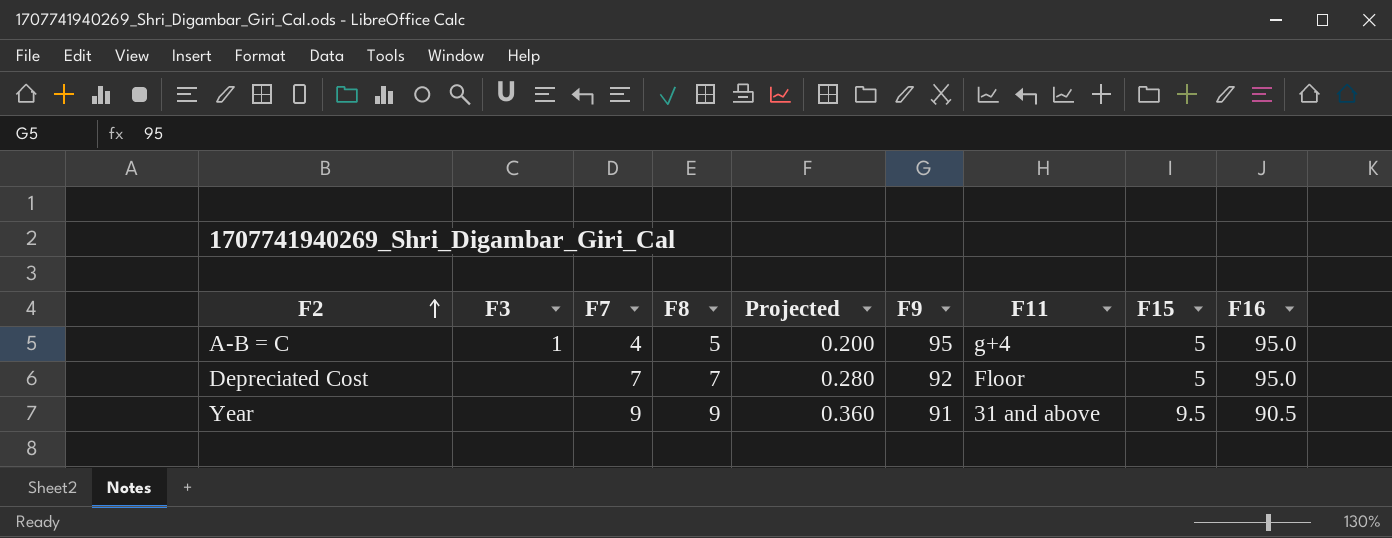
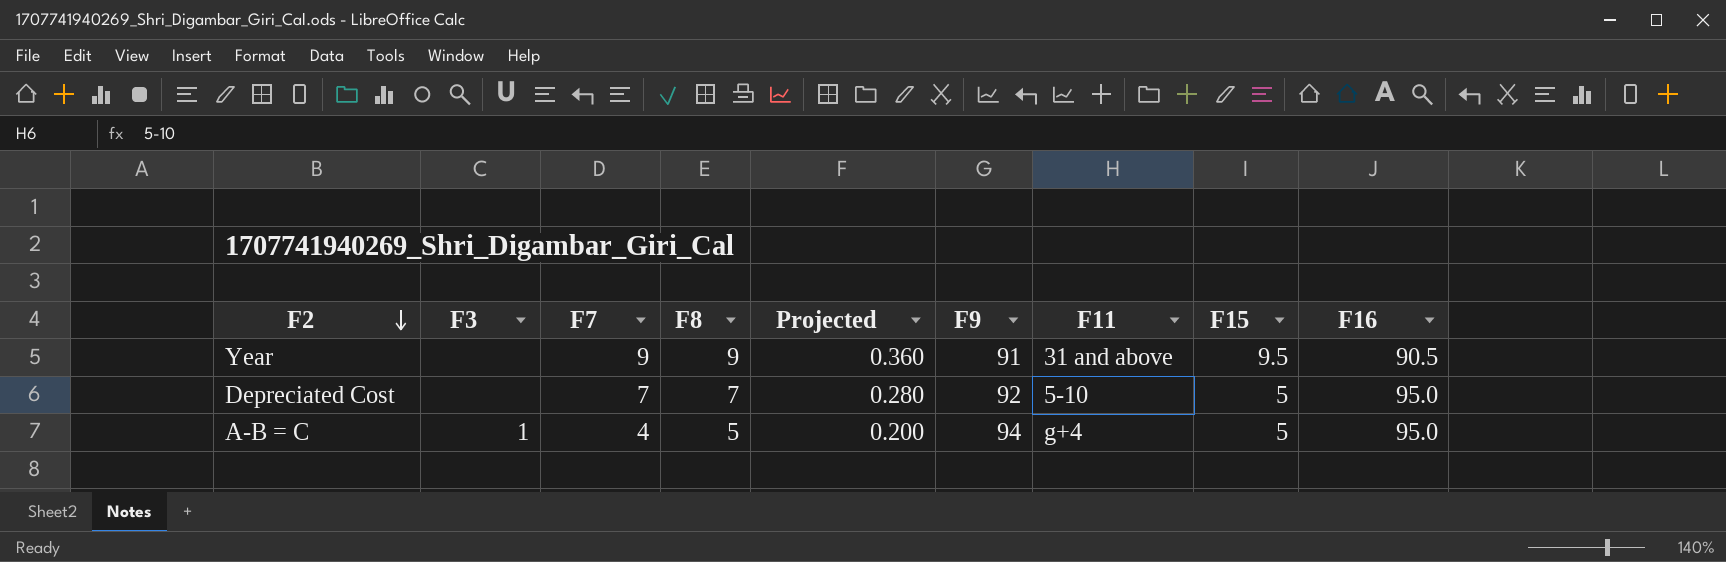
row order: F2 ascending -> F2 descending
Depreciated Cost | F11: Floor -> 5-10
A-B = C | F9: 95 -> 94

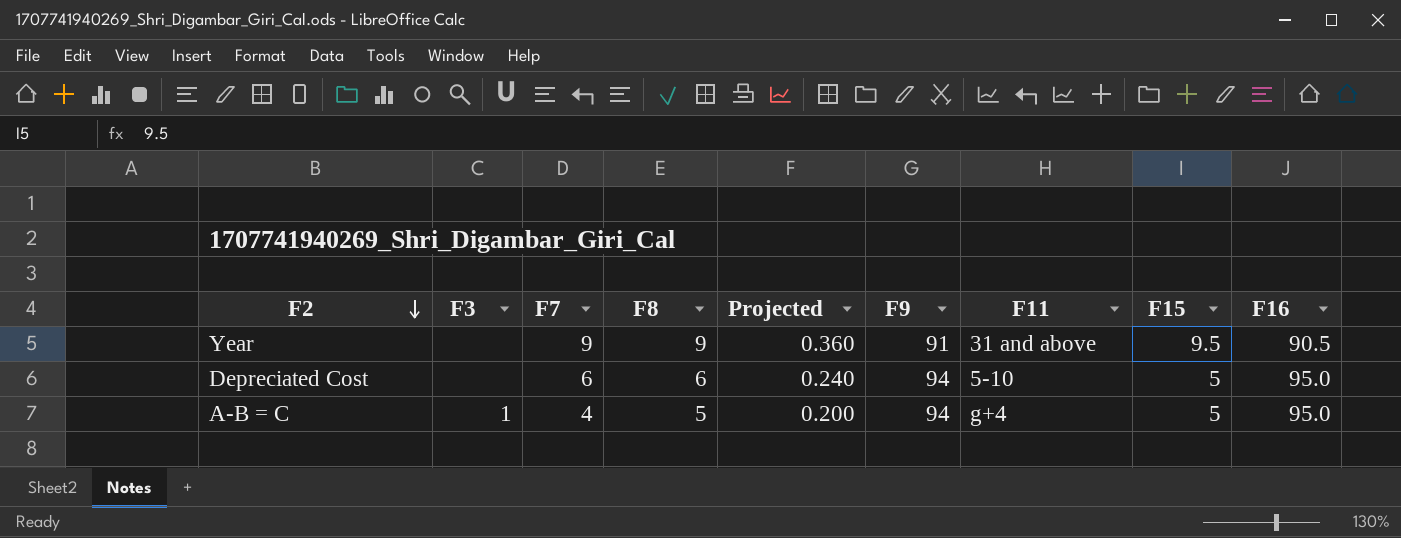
Depreciated Cost | F7: 7 -> 6
Depreciated Cost | F8: 7 -> 6
Depreciated Cost | Projected: 0.280 -> 0.240
Depreciated Cost | F9: 92 -> 94

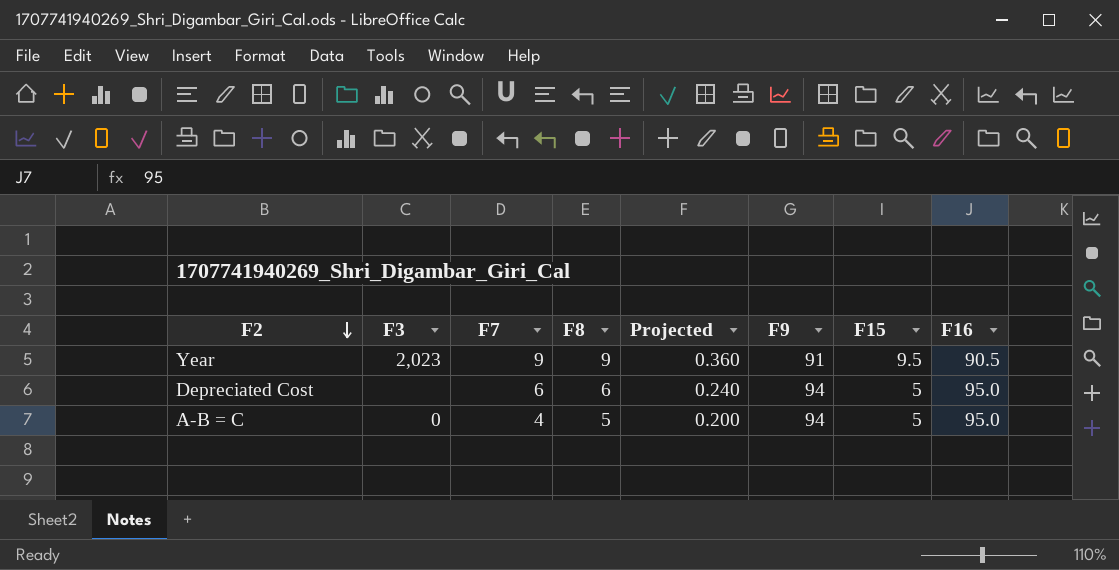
column F11 | position: 7 -> none
Year | F3: none -> 2,023
A-B = C | F3: 1 -> 0

